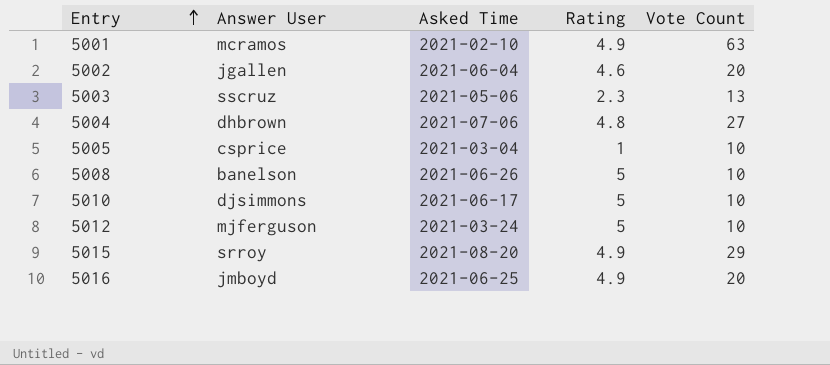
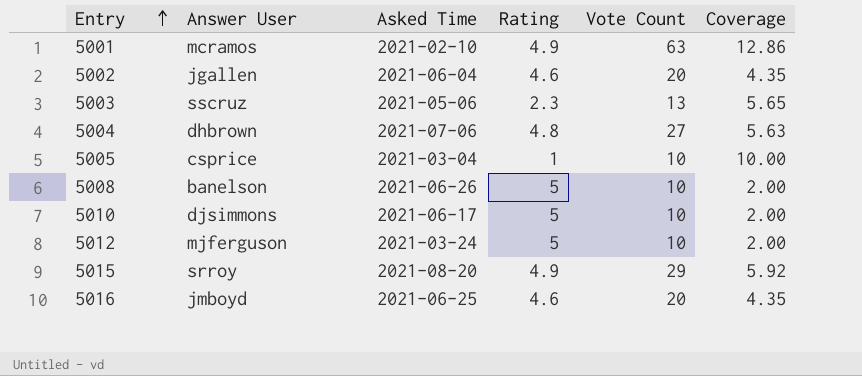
column Coverage | formula: none -> [Vote Count] / [Rating]
5016 | Rating: 4.9 -> 4.6

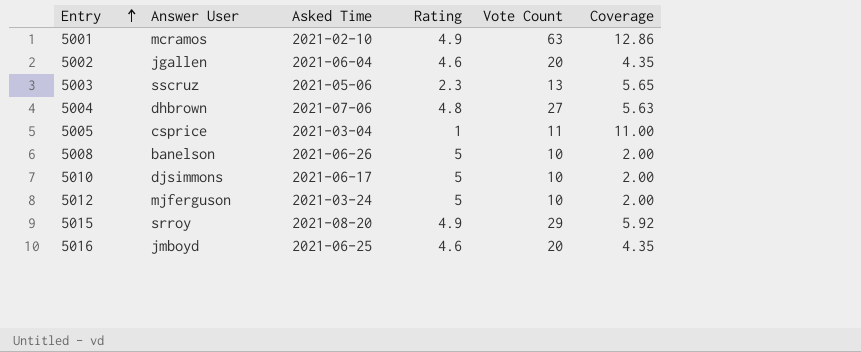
5005 | Vote Count: 10 -> 11
5005 | Coverage: 10.00 -> 11.00

